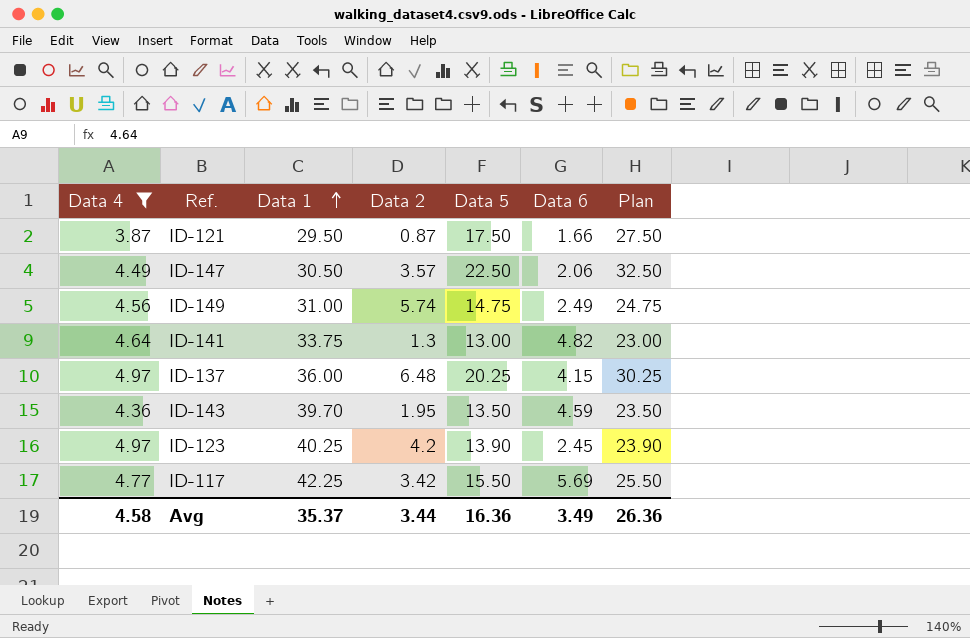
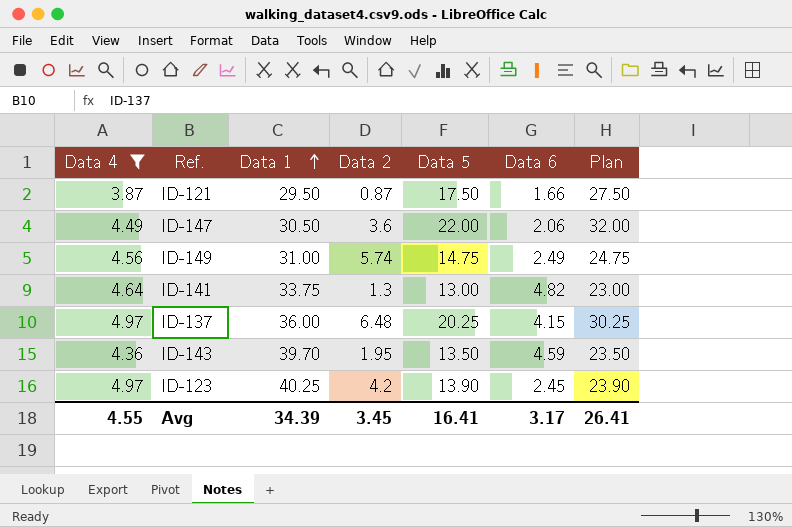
row ID-117: 4.77 | 42.25 | 3.42 | 15.50 | 5.69 | 25.50 -> none
ID-147 | Data 2: 3.57 -> 3.6
ID-147 | Data 5: 22.50 -> 22.00
ID-147 | Plan: 32.50 -> 32.00
Avg | Data 4: 4.58 -> 4.55
Avg | Data 1: 35.37 -> 34.39
Avg | Data 2: 3.44 -> 3.45
Avg | Data 5: 16.36 -> 16.41
Avg | Data 6: 3.49 -> 3.17
Avg | Plan: 26.36 -> 26.41

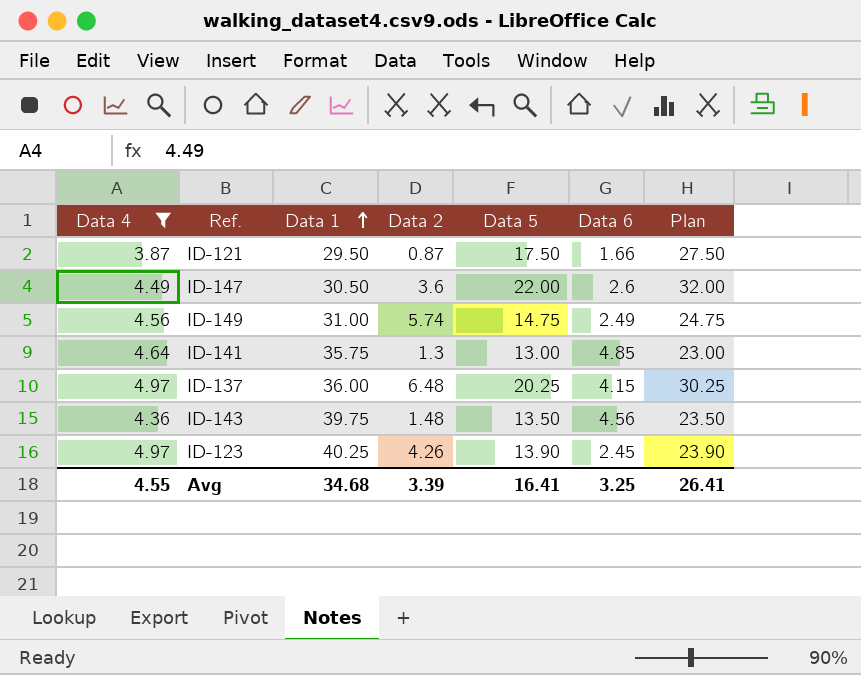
ID-147 | Data 6: 2.06 -> 2.6
ID-141 | Data 1: 33.75 -> 35.75
ID-141 | Data 6: 4.82 -> 4.85
ID-143 | Data 1: 39.70 -> 39.75
ID-143 | Data 2: 1.95 -> 1.48
ID-143 | Data 6: 4.59 -> 4.56
ID-123 | Data 2: 4.2 -> 4.26
Avg | Data 1: 34.39 -> 34.68
Avg | Data 2: 3.45 -> 3.39
Avg | Data 6: 3.17 -> 3.25

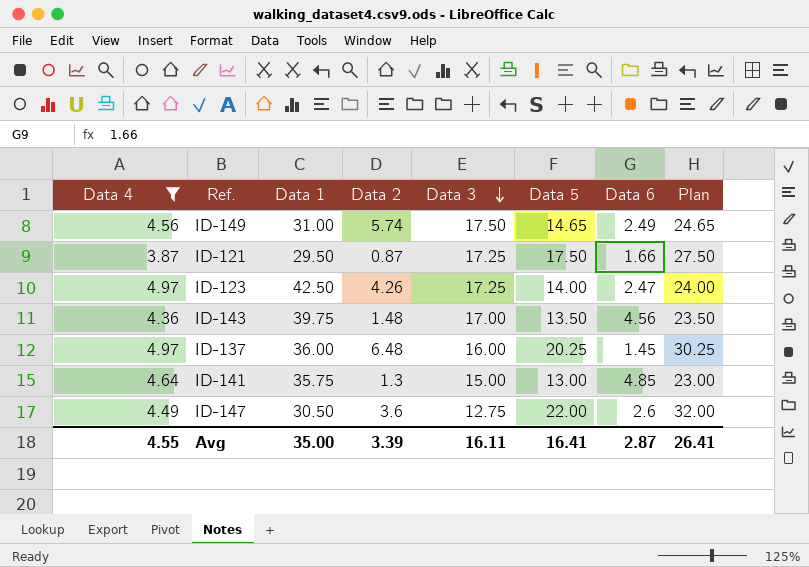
row order: Data 1 ascending -> Data 3 descending
column Data 3 | position: none -> 5
ID-149 | Data 5: 14.75 -> 14.65
ID-149 | Plan: 24.75 -> 24.65
ID-123 | Data 1: 40.25 -> 42.50
ID-123 | Data 5: 13.90 -> 14.00
ID-123 | Data 6: 2.45 -> 2.47
ID-123 | Plan: 23.90 -> 24.00
ID-137 | Data 6: 4.15 -> 1.45
Avg | Data 1: 34.68 -> 35.00
Avg | Data 6: 3.25 -> 2.87

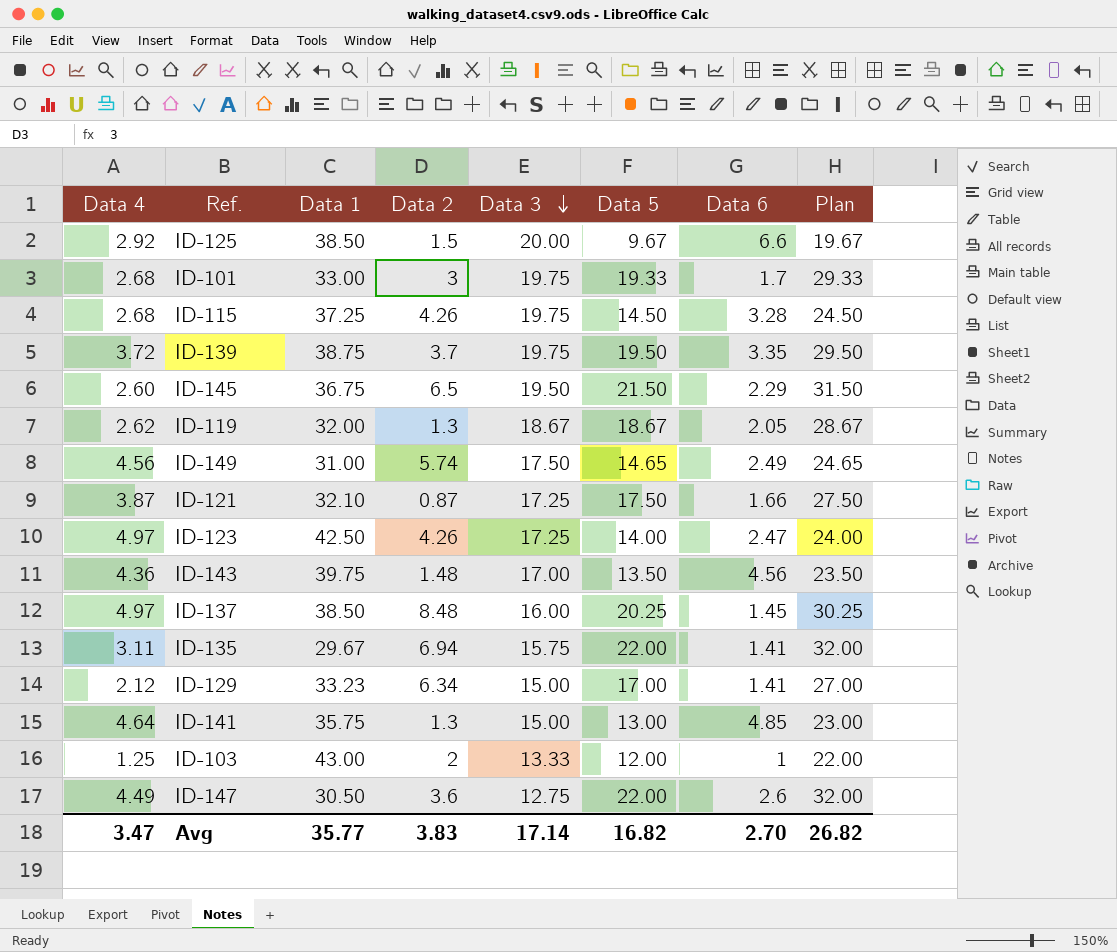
filter: Data 4 >= 3.87 -> none
ID-121 | Data 1: 29.50 -> 32.10
ID-137 | Data 1: 36.00 -> 38.50
ID-137 | Data 2: 6.48 -> 8.48
Avg | Data 4: 4.55 -> 3.47
Avg | Data 1: 35.00 -> 35.77
Avg | Data 2: 3.39 -> 3.83
Avg | Data 3: 16.11 -> 17.14
Avg | Data 5: 16.41 -> 16.82
Avg | Data 6: 2.87 -> 2.70
Avg | Plan: 26.41 -> 26.82

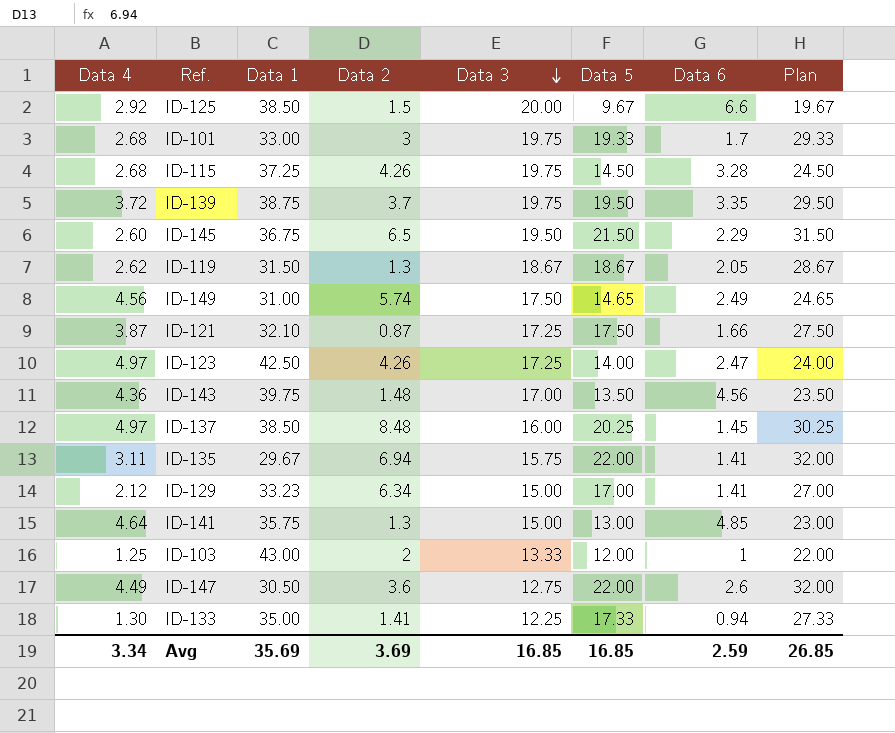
ID-119 | Data 1: 32.00 -> 31.50
row ID-133: none -> 1.30 | 35.00 | 1.41 | 12.25 | 17.33 | 0.94 | 27.33
Avg | Data 4: 3.47 -> 3.34
Avg | Data 1: 35.77 -> 35.69
Avg | Data 2: 3.83 -> 3.69
Avg | Data 3: 17.14 -> 16.85
Avg | Data 5: 16.82 -> 16.85
Avg | Data 6: 2.70 -> 2.59
Avg | Plan: 26.82 -> 26.85

